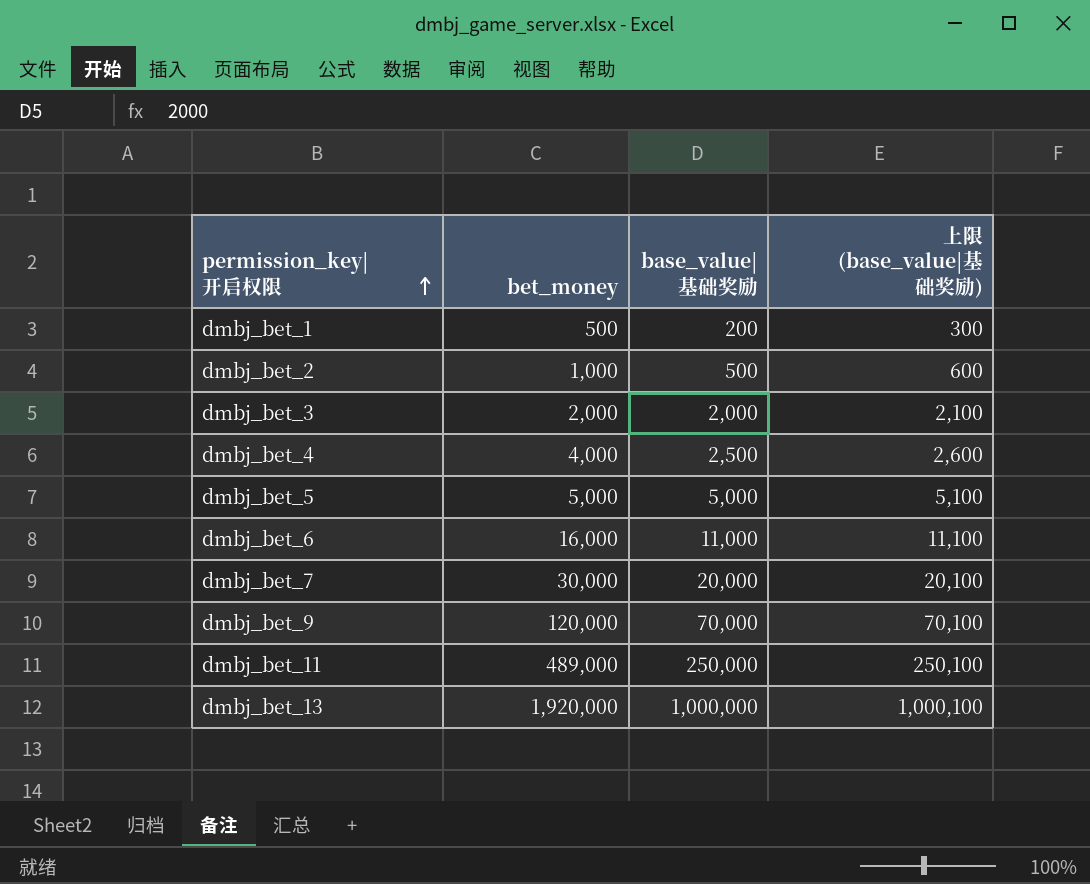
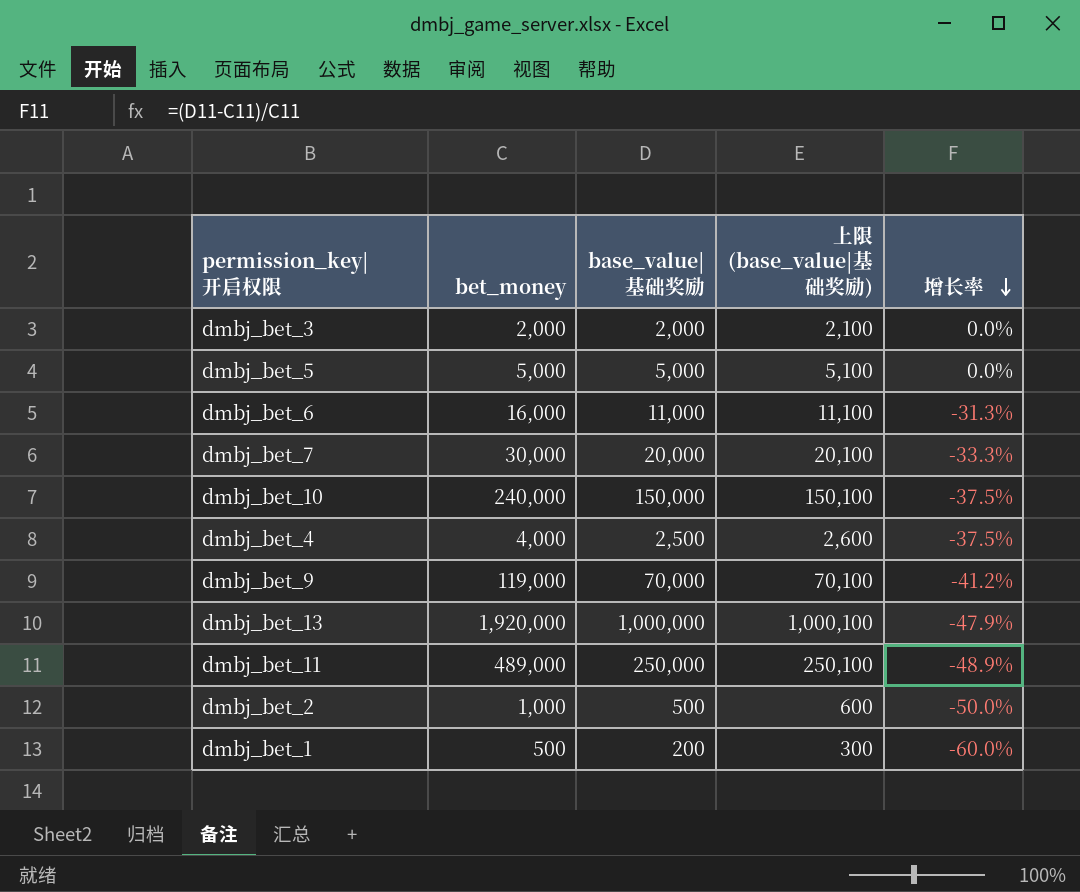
row order: permission_key|开启权限 ascending -> 增长率 descending
column 增长率 | formula: none -> ([base_value|基础奖励] - [bet_money]) / [bet_money]
row dmbj_bet_10: none -> 240,000 | 150,000 | 150,100 | -37.5%
dmbj_bet_9 | bet_money: 120,000 -> 119,000

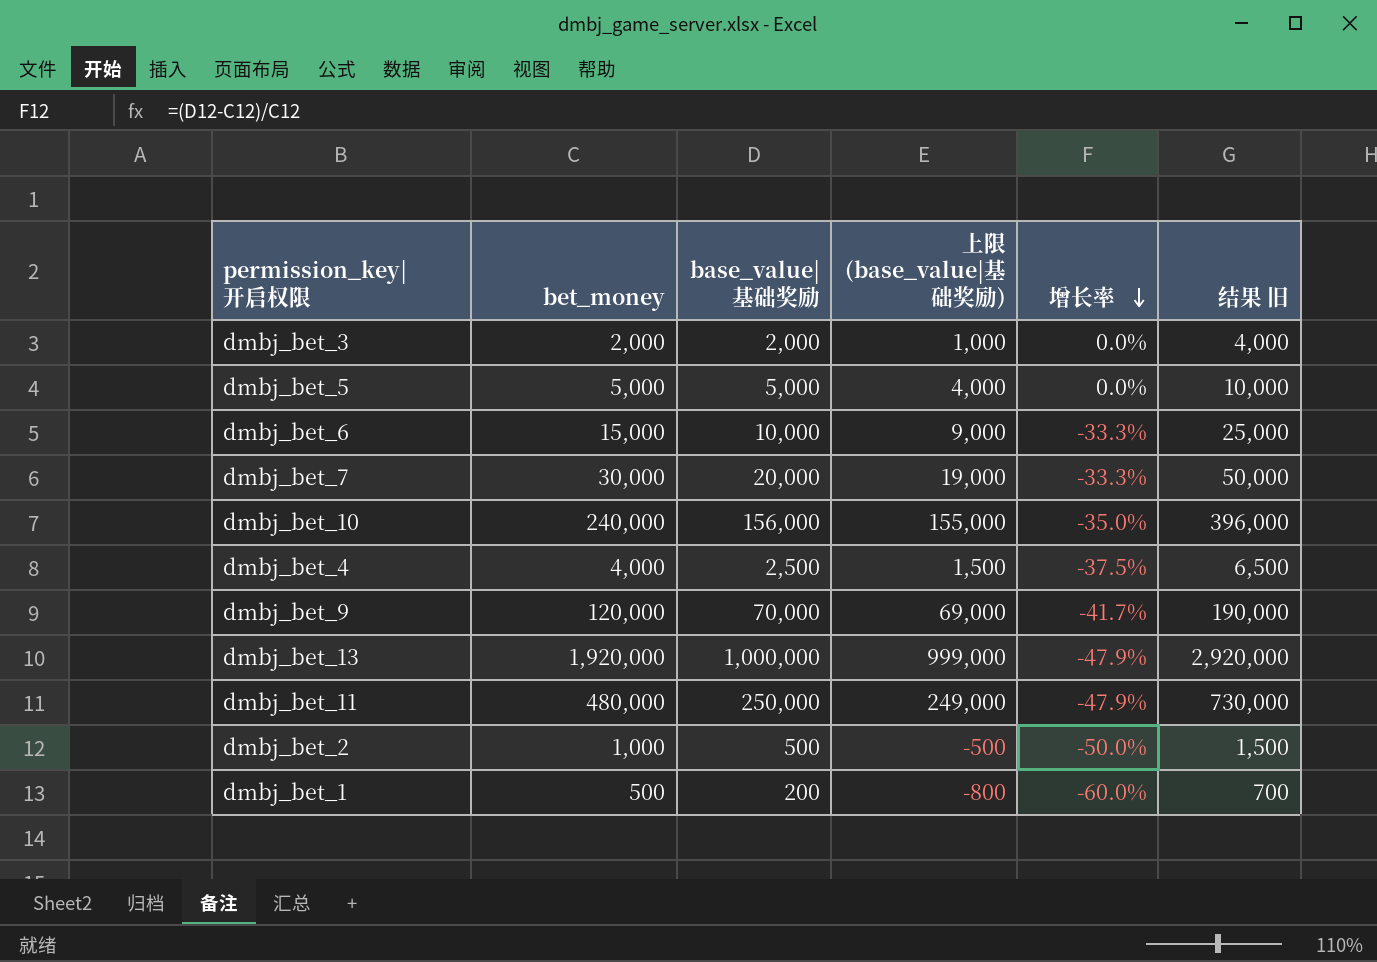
column 上限 (base_value|基础奖励) | formula: [base_value|基础奖励] + 100 -> [base_value|基础奖励] - 1000
column 结果 旧 | formula: none -> [bet_money] + [base_value|基础奖励]
dmbj_bet_6 | bet_money: 16,000 -> 15,000
dmbj_bet_6 | base_value|基础奖励: 11,000 -> 10,000
dmbj_bet_6 | 增长率: -31.3% -> -33.3%
dmbj_bet_10 | base_value|基础奖励: 150,000 -> 156,000
dmbj_bet_10 | 增长率: -37.5% -> -35.0%
dmbj_bet_9 | bet_money: 119,000 -> 120,000
dmbj_bet_9 | 增长率: -41.2% -> -41.7%
dmbj_bet_11 | bet_money: 489,000 -> 480,000
dmbj_bet_11 | 增长率: -48.9% -> -47.9%

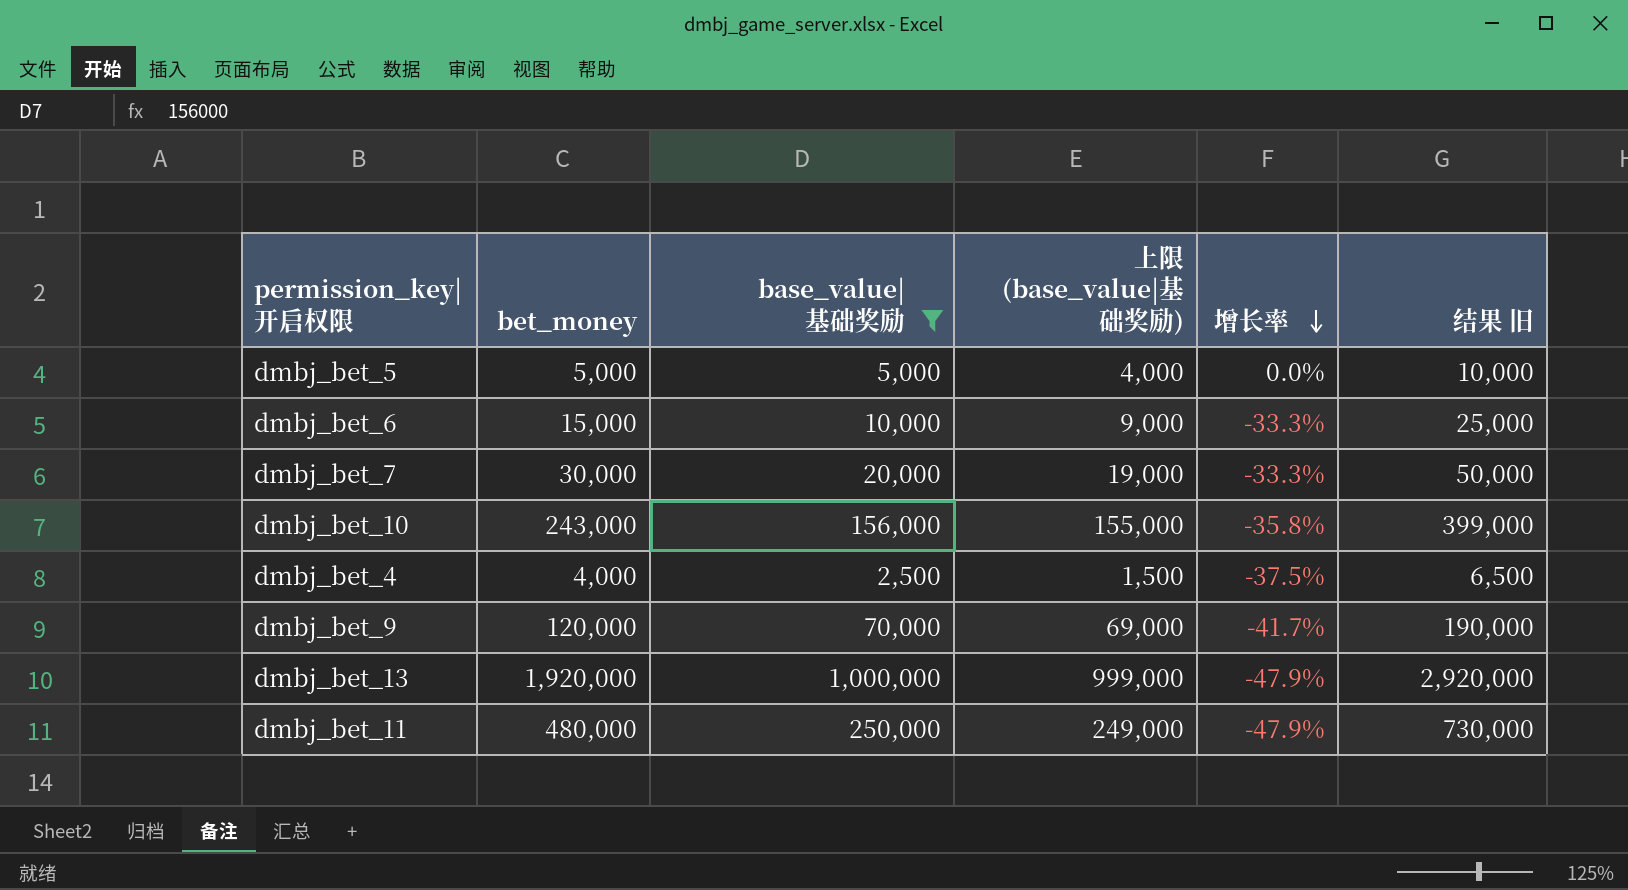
filter: none -> base_value|基础奖励 >= 2,500
dmbj_bet_10 | bet_money: 240,000 -> 243,000
dmbj_bet_10 | 增长率: -35.0% -> -35.8%
dmbj_bet_10 | 结果 旧: 396,000 -> 399,000

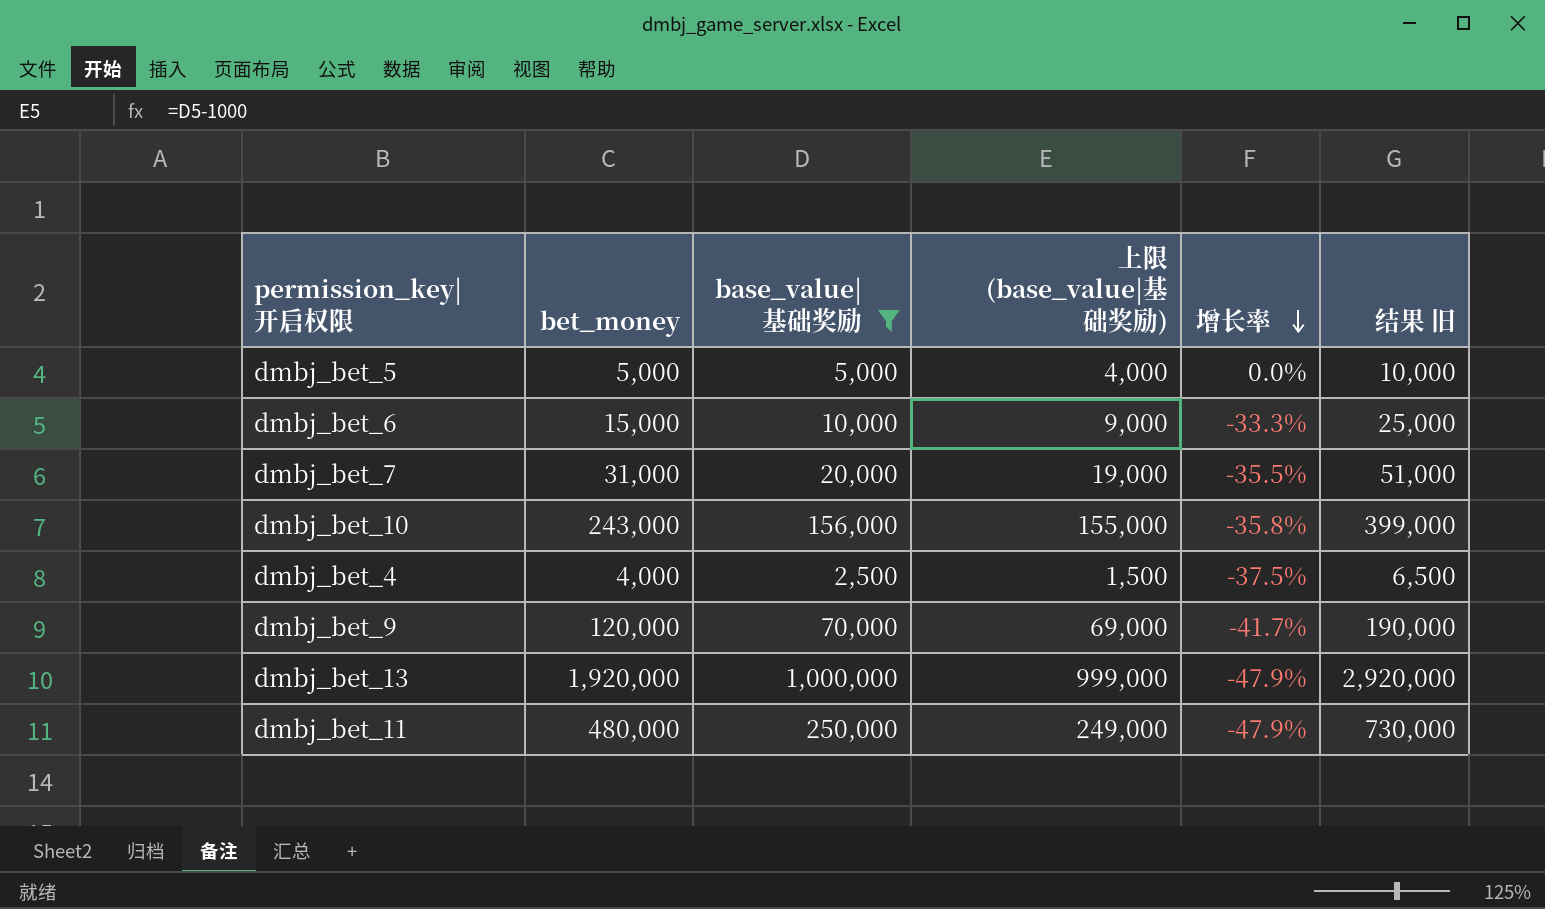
dmbj_bet_7 | bet_money: 30,000 -> 31,000
dmbj_bet_7 | 增长率: -33.3% -> -35.5%
dmbj_bet_7 | 结果 旧: 50,000 -> 51,000

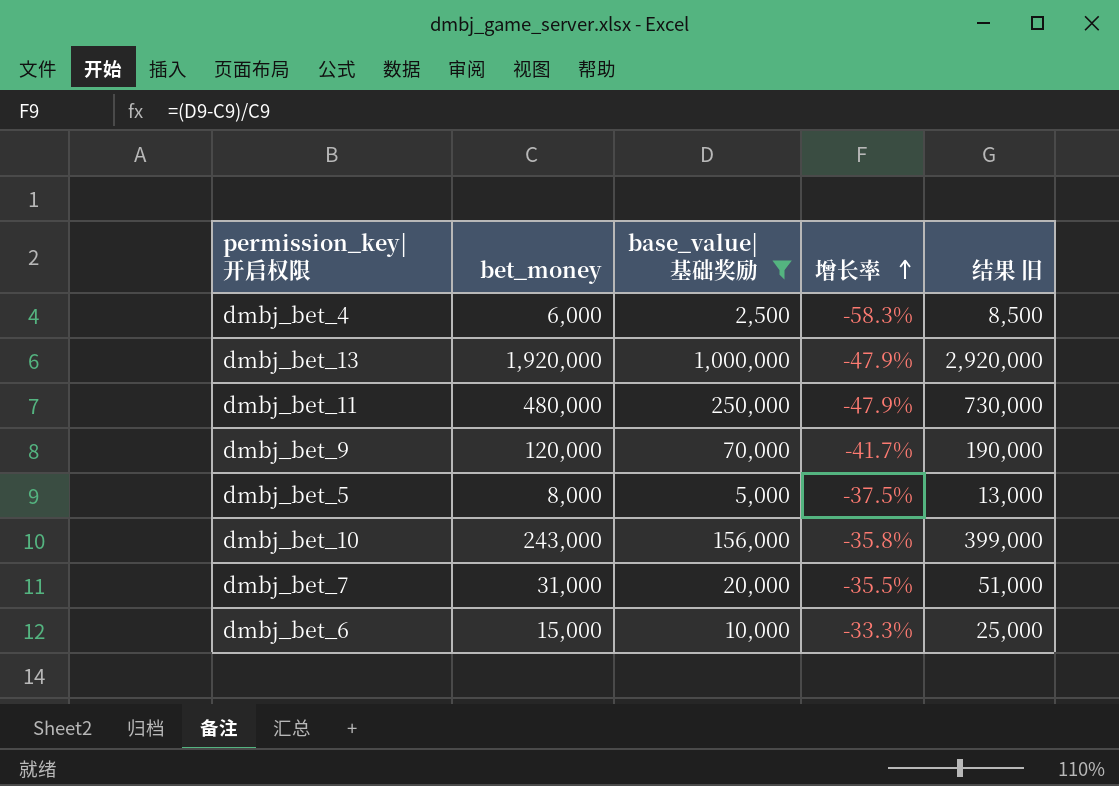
row order: 增长率 descending -> 增长率 ascending
column 上限 (base_value|基础奖励) | formula: [base_value|基础奖励] - 1000 -> none
dmbj_bet_4 | bet_money: 4,000 -> 6,000
dmbj_bet_4 | 增长率: -37.5% -> -58.3%
dmbj_bet_4 | 结果 旧: 6,500 -> 8,500
dmbj_bet_5 | bet_money: 5,000 -> 8,000
dmbj_bet_5 | 增长率: 0.0% -> -37.5%
dmbj_bet_5 | 结果 旧: 10,000 -> 13,000

